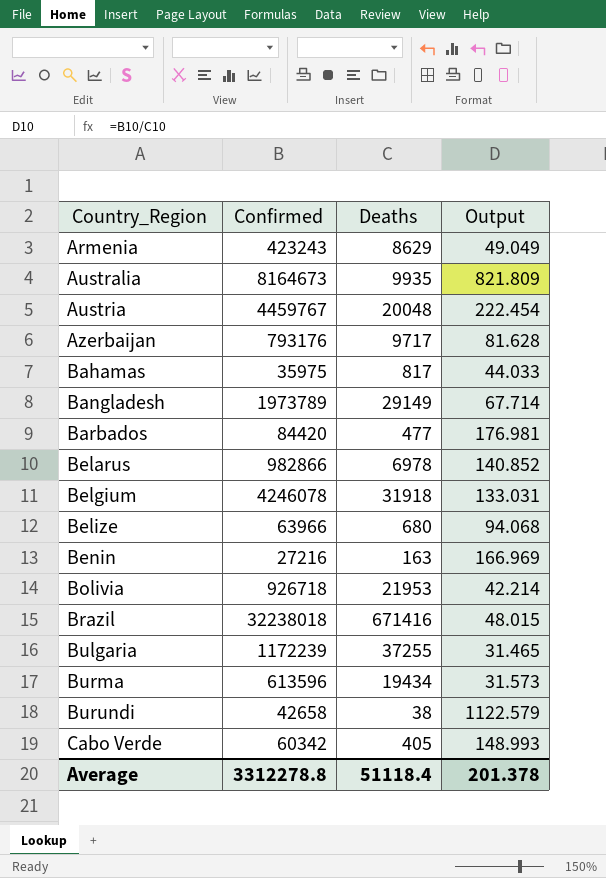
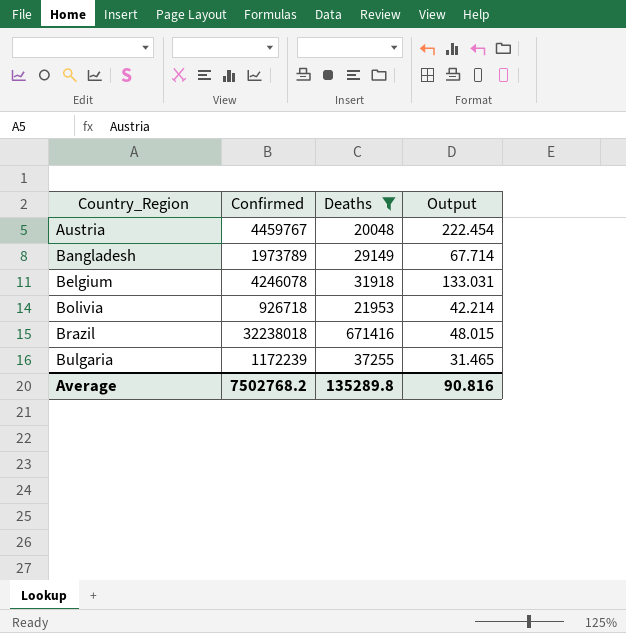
filter: none -> Deaths >= 20048
Average | Confirmed: 3312278.8 -> 7502768.2
Average | Deaths: 51118.4 -> 135289.8
Average | Output: 201.378 -> 90.816

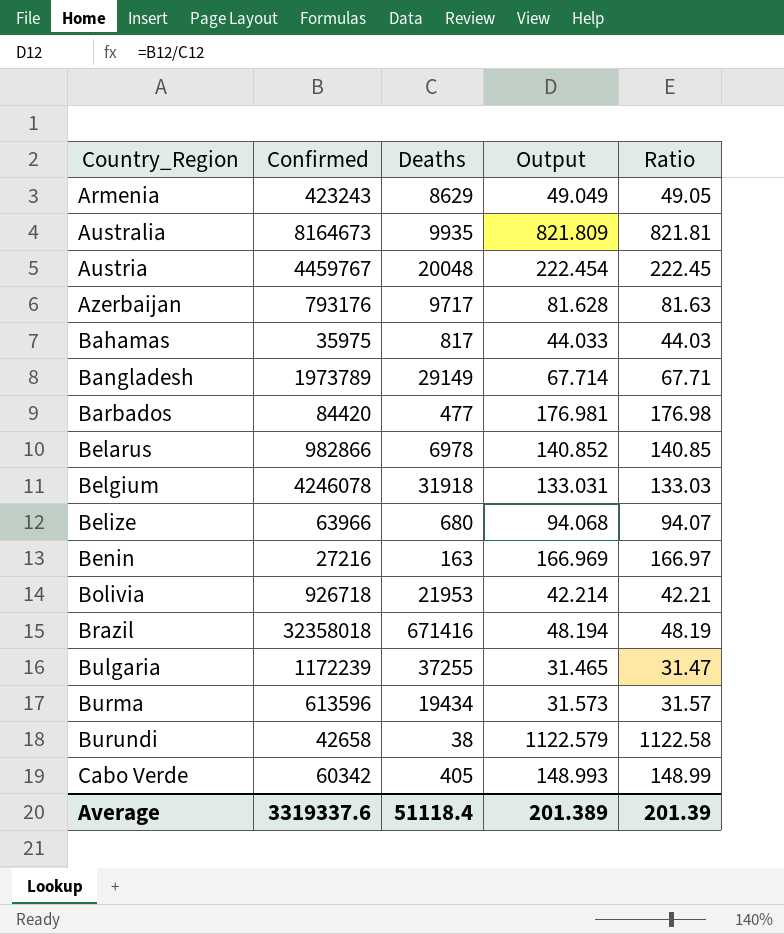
filter: Deaths >= 20048 -> none
column Ratio | formula: none -> [Confirmed] / [Deaths]
Brazil | Confirmed: 32238018 -> 32358018
Brazil | Output: 48.015 -> 48.194
Average | Confirmed: 7502768.2 -> 3319337.6
Average | Deaths: 135289.8 -> 51118.4
Average | Output: 90.816 -> 201.389

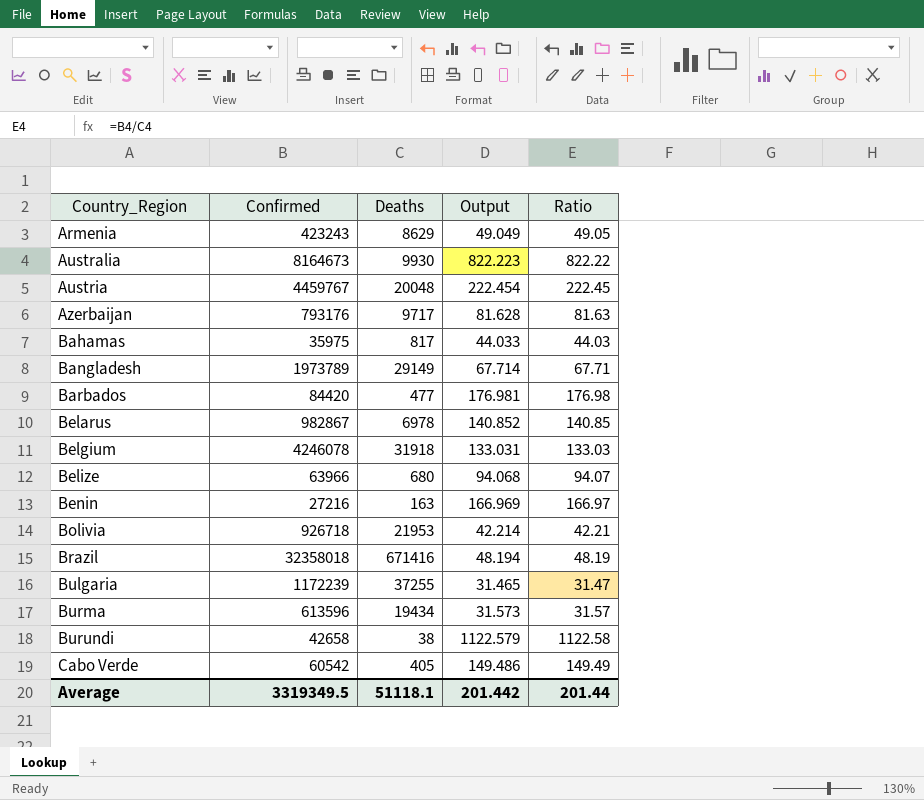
Australia | Deaths: 9935 -> 9930
Australia | Output: 821.809 -> 822.223
Australia | Ratio: 821.81 -> 822.22
Belarus | Confirmed: 982866 -> 982867
Cabo Verde | Confirmed: 60342 -> 60542
Cabo Verde | Output: 148.993 -> 149.486
Cabo Verde | Ratio: 148.99 -> 149.49
Average | Confirmed: 3319337.6 -> 3319349.5
Average | Deaths: 51118.4 -> 51118.1
Average | Output: 201.389 -> 201.442
Average | Ratio: 201.39 -> 201.44

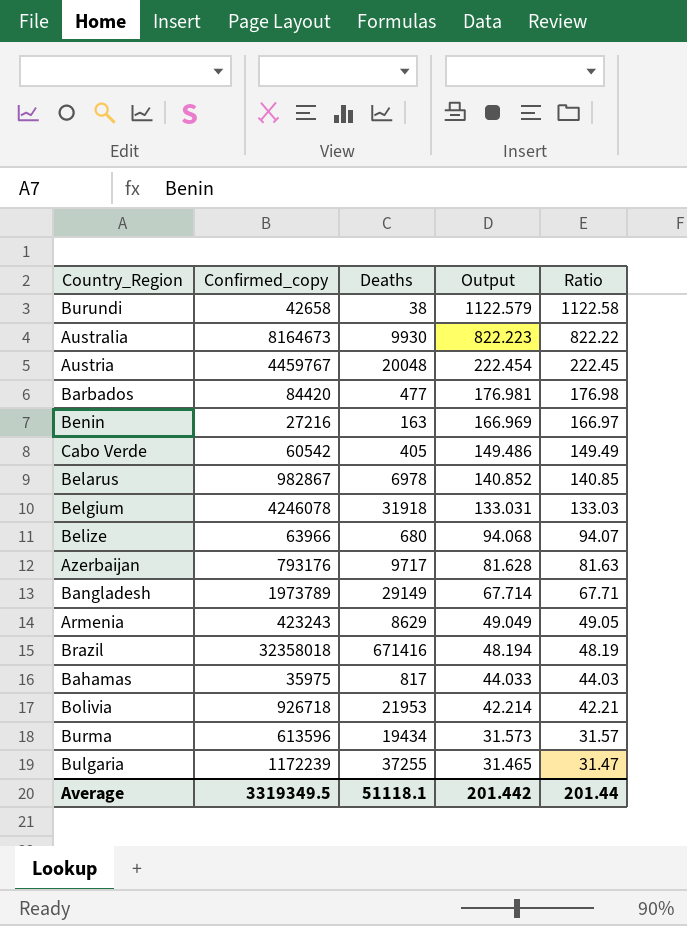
row order: Country_Region ascending -> Output descending
column name: Confirmed -> Confirmed_copy

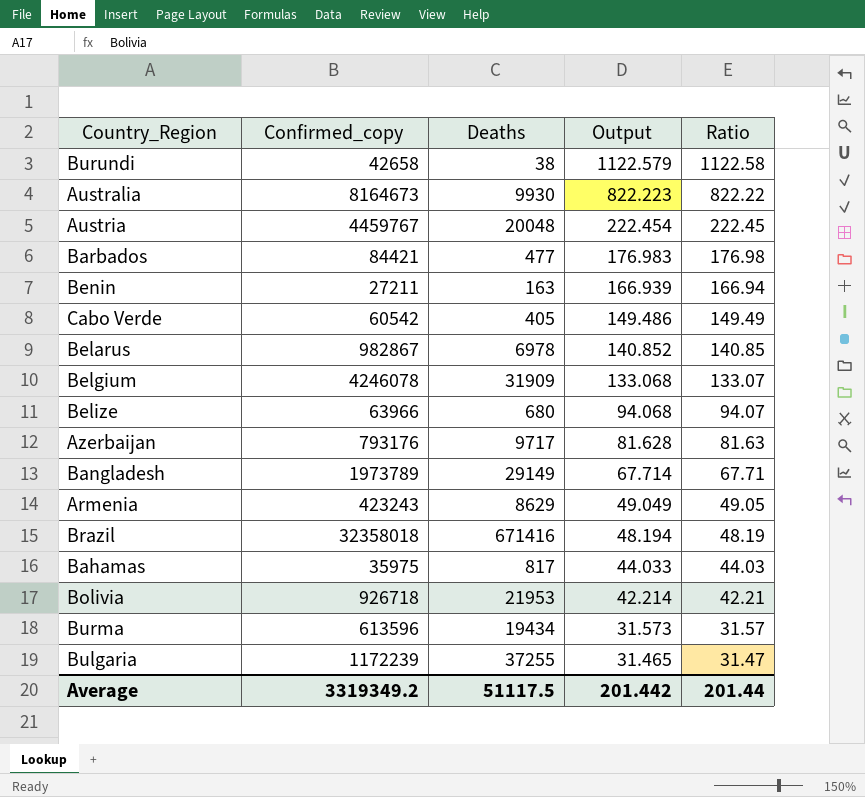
Barbados | Confirmed_copy: 84420 -> 84421
Barbados | Output: 176.981 -> 176.983
Benin | Confirmed_copy: 27216 -> 27211
Benin | Output: 166.969 -> 166.939
Benin | Ratio: 166.97 -> 166.94
Belgium | Deaths: 31918 -> 31909
Belgium | Output: 133.031 -> 133.068
Belgium | Ratio: 133.03 -> 133.07
Average | Confirmed_copy: 3319349.5 -> 3319349.2
Average | Deaths: 51118.1 -> 51117.5

